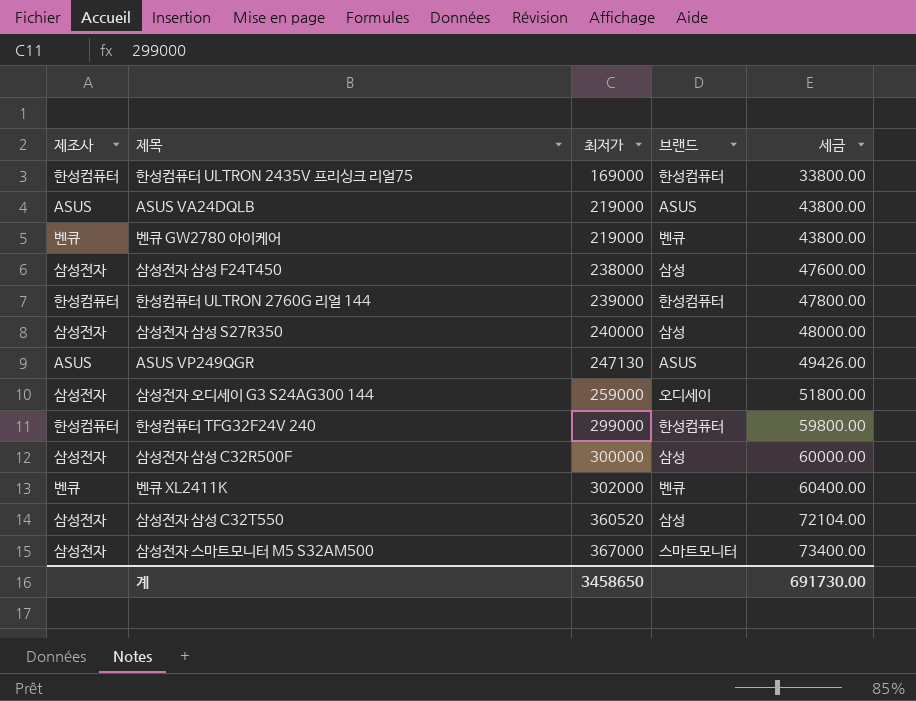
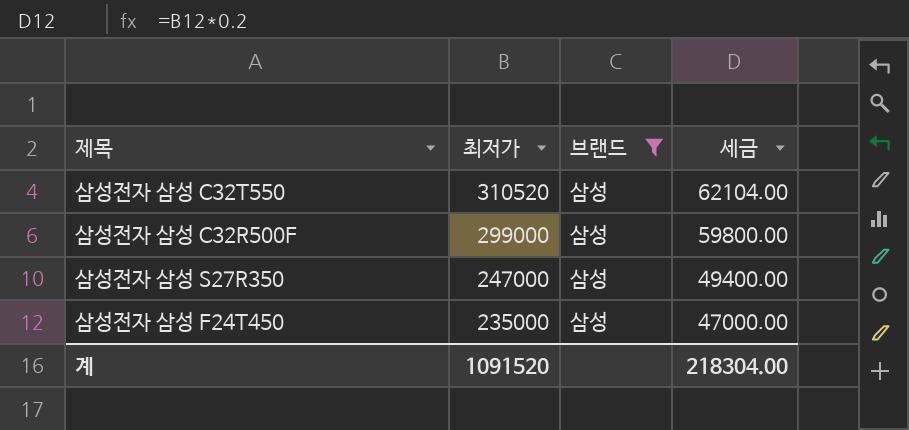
filter: none -> 브랜드 = 삼성
row order: 최저가 ascending -> 최저가 descending
column 제조사 | position: 1 -> none
삼성전자 삼성 C32T550 | 최저가: 360520 -> 310520
삼성전자 삼성 C32T550 | 세금: 72104.00 -> 62104.00
삼성전자 삼성 C32R500F | 최저가: 300000 -> 299000
삼성전자 삼성 C32R500F | 세금: 60000.00 -> 59800.00
삼성전자 삼성 S27R350 | 최저가: 240000 -> 247000
삼성전자 삼성 S27R350 | 세금: 48000.00 -> 49400.00
삼성전자 삼성 F24T450 | 최저가: 238000 -> 235000
삼성전자 삼성 F24T450 | 세금: 47600.00 -> 47000.00
계 | 최저가: 3458650 -> 1091520
계 | 세금: 691730.00 -> 218304.00

